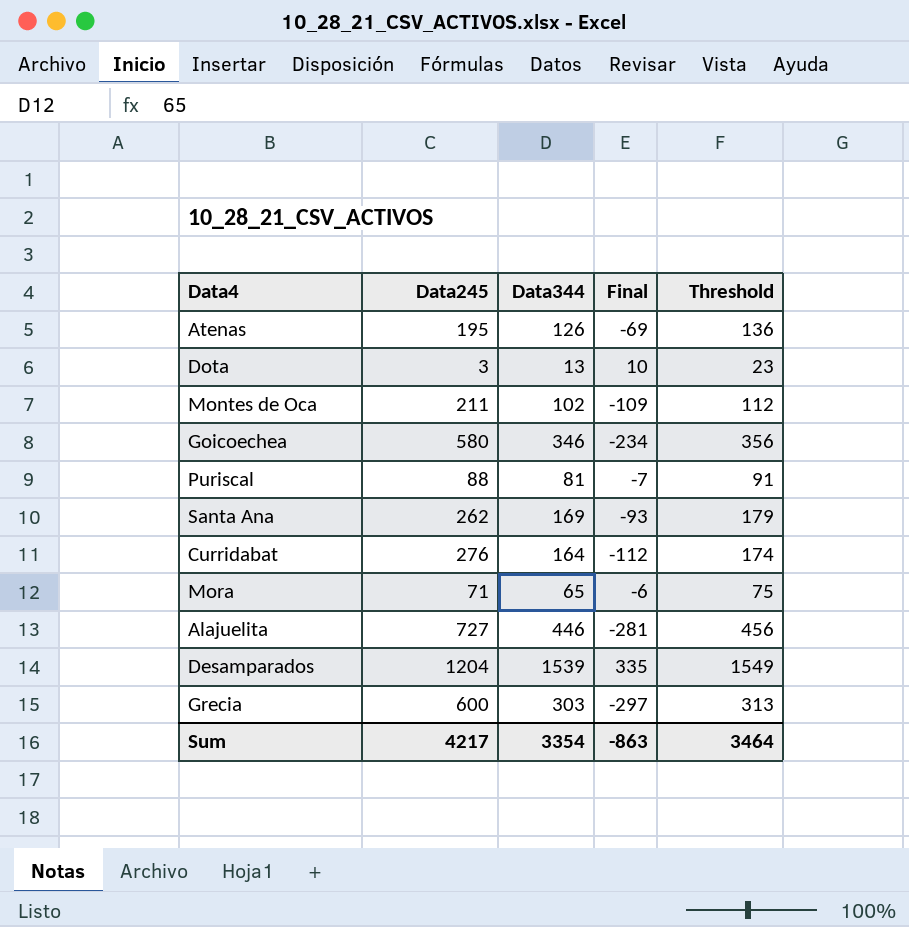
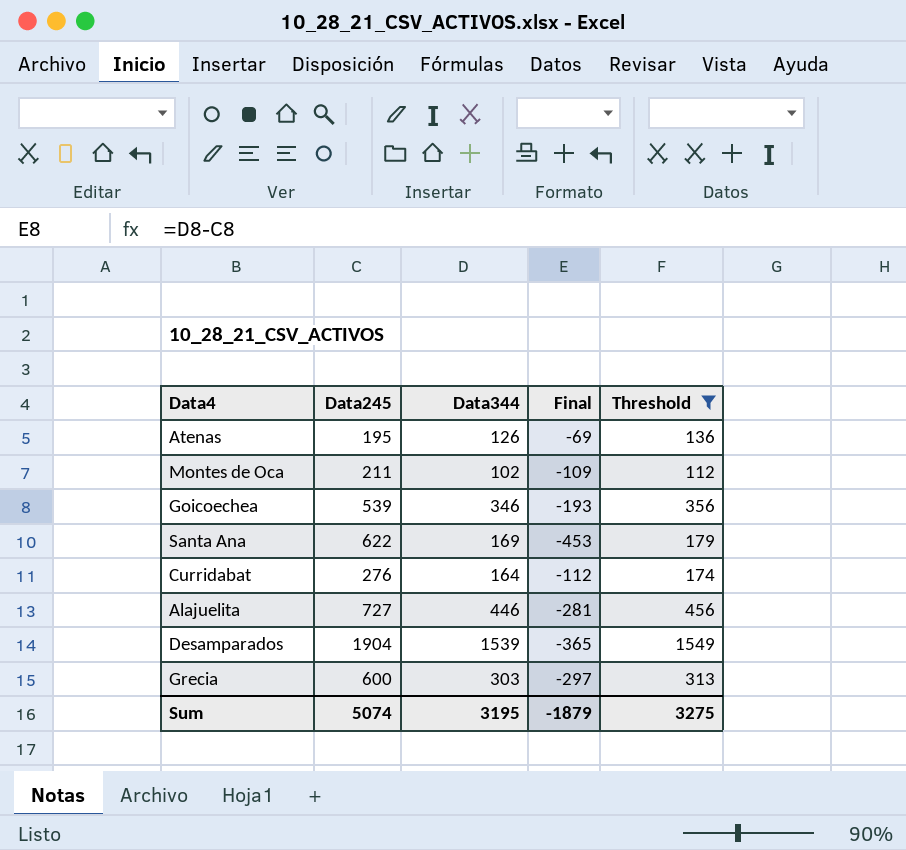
filter: none -> Threshold >= 112
Goicoechea | Data245: 580 -> 539
Goicoechea | Final: -234 -> -193
Santa Ana | Data245: 262 -> 622
Santa Ana | Final: -93 -> -453
Desamparados | Data245: 1204 -> 1904
Desamparados | Final: 335 -> -365
Sum | Data245: 4217 -> 5074
Sum | Data344: 3354 -> 3195
Sum | Final: -863 -> -1879
Sum | Threshold: 3464 -> 3275

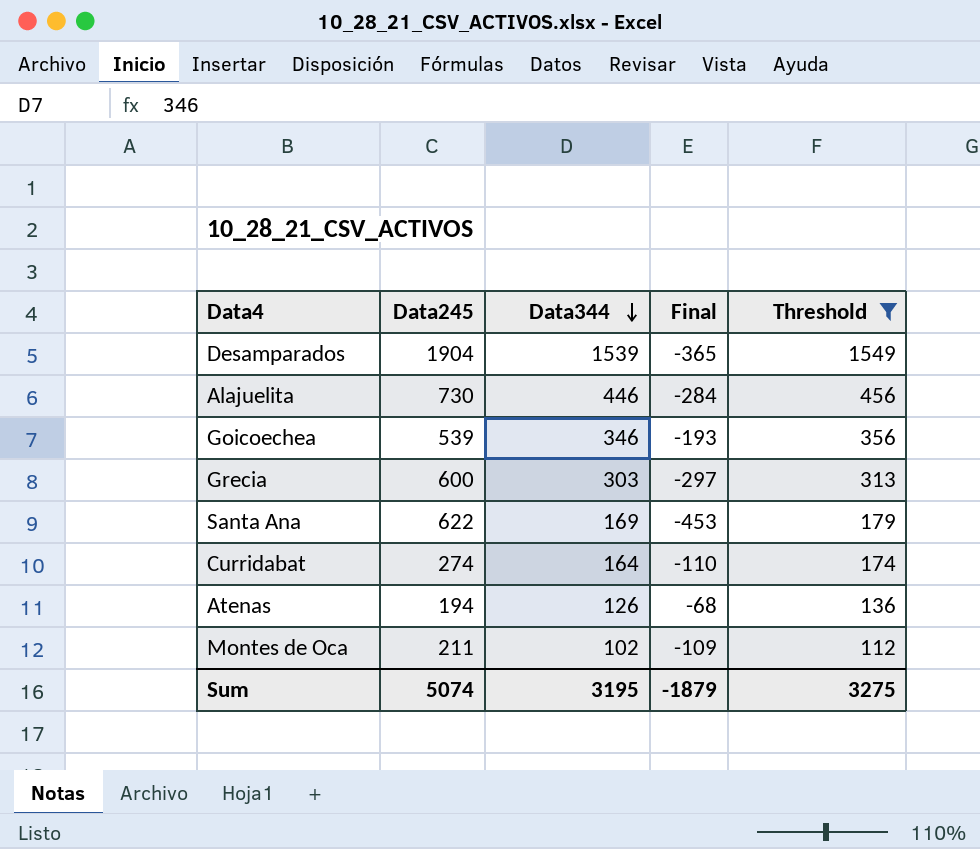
row order: none -> Data344 descending
Alajuelita | Data245: 727 -> 730
Alajuelita | Final: -281 -> -284
Curridabat | Data245: 276 -> 274
Curridabat | Final: -112 -> -110
Atenas | Data245: 195 -> 194
Atenas | Final: -69 -> -68

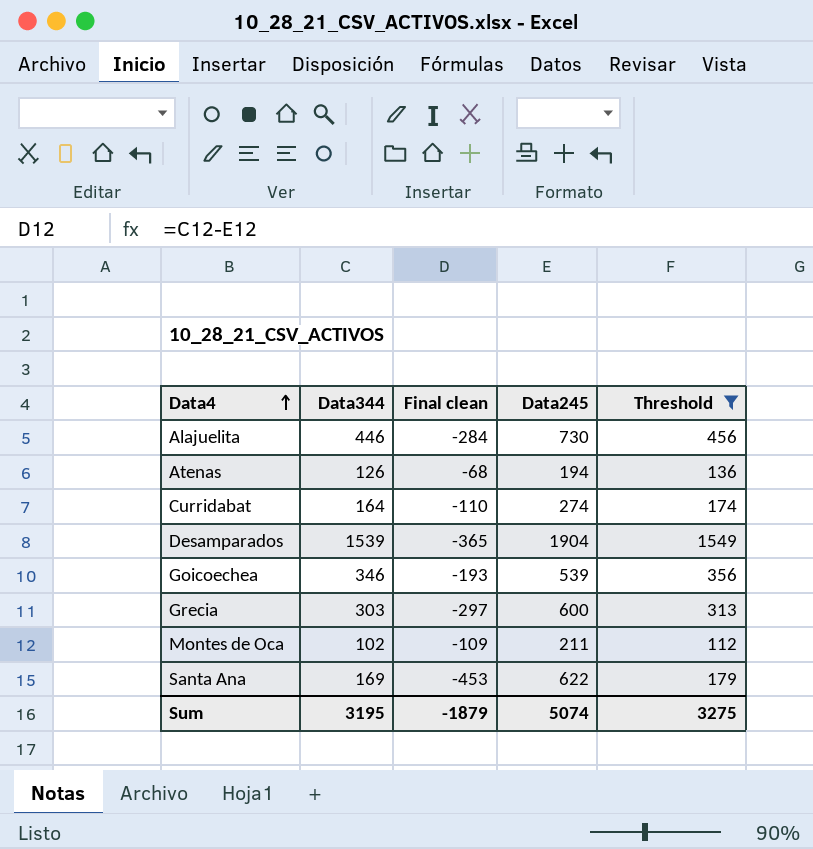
row order: Data344 descending -> Data4 ascending
column name: Final -> Final clean
column Data245 | position: 2 -> 4

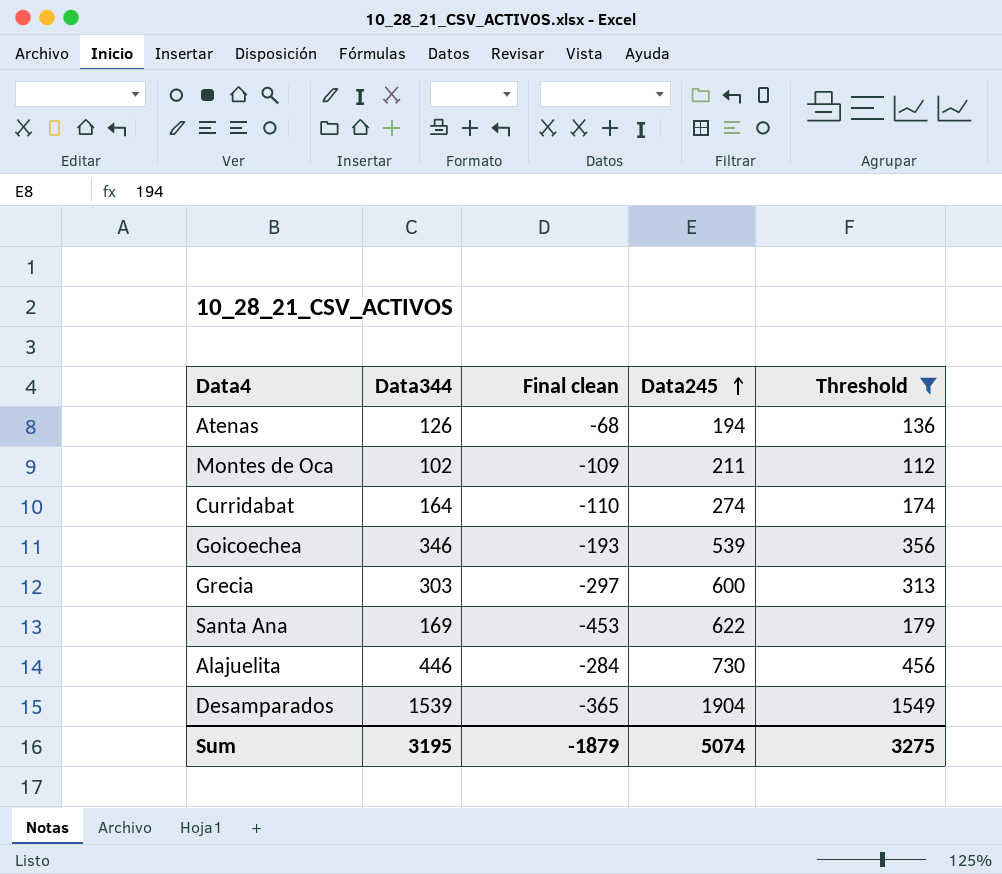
row order: Data4 ascending -> Data245 ascending

